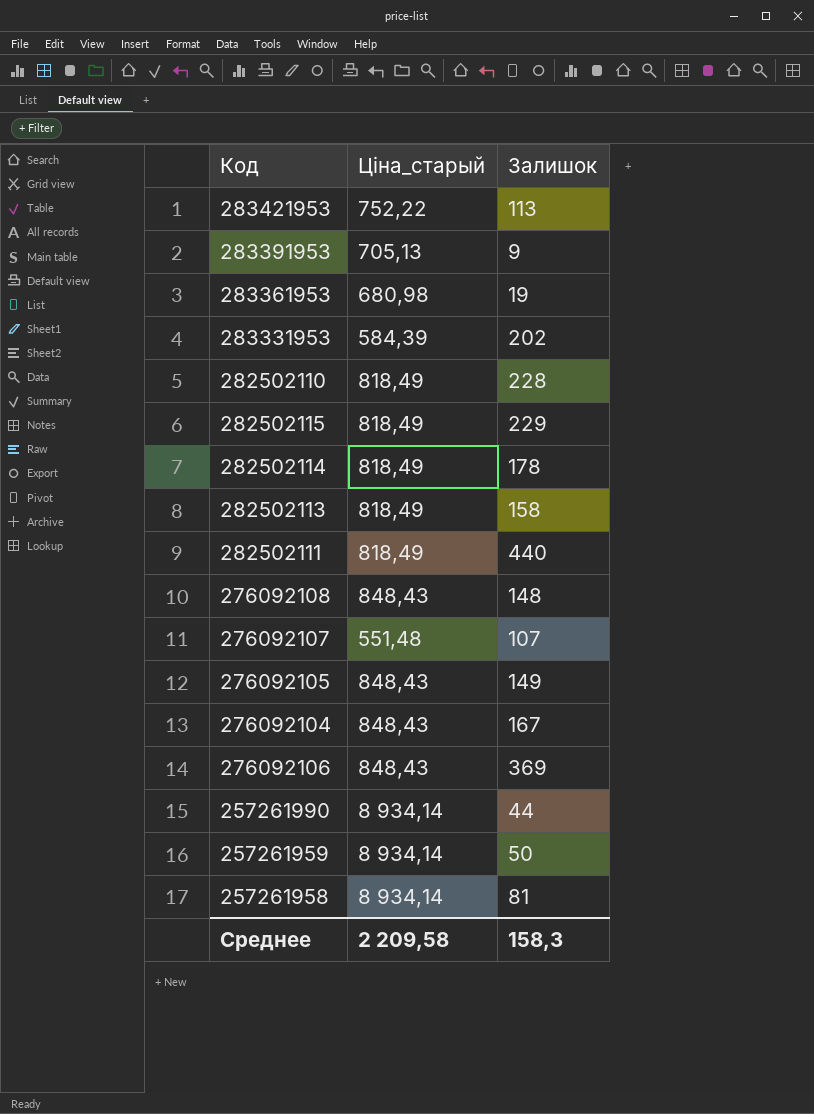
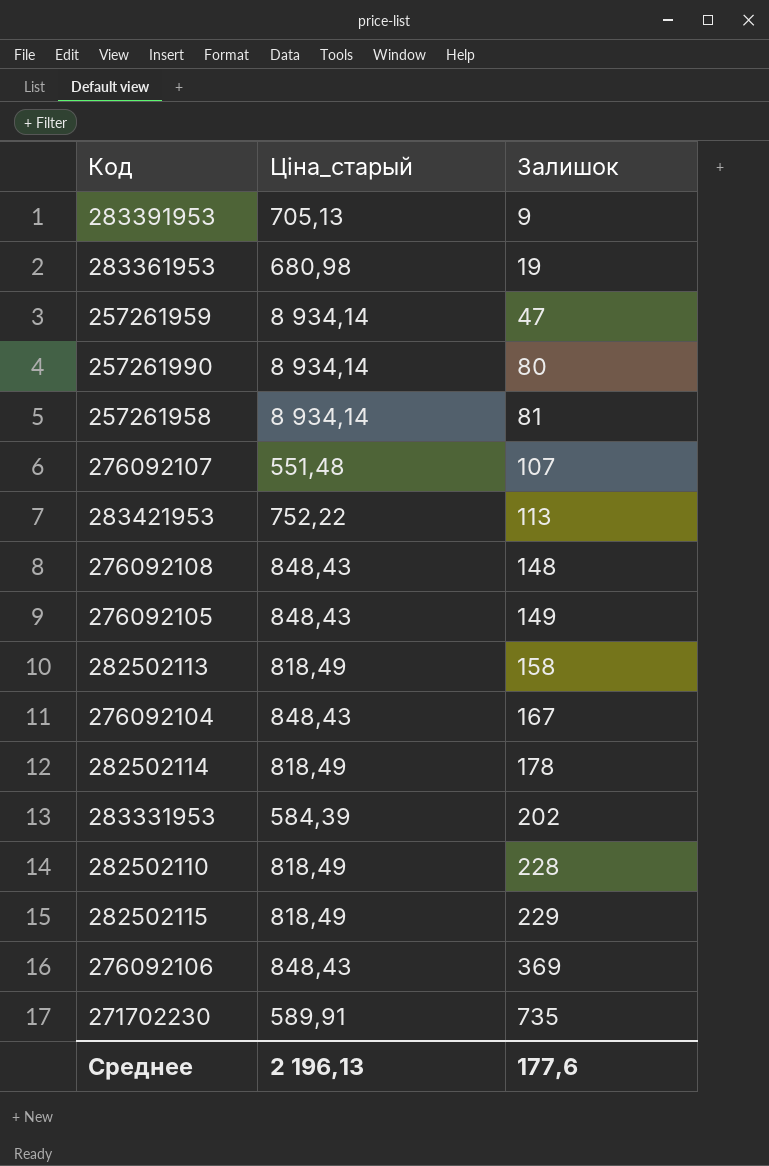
row order: none -> Залишок ascending
row 282502111: 818,49 | 440 -> none
257261959 | Залишок: 50 -> 47
257261990 | Залишок: 44 -> 80
row 271702230: none -> 589,91 | 735
Среднее | Ціна_старый: 2 209,58 -> 2 196,13
Среднее | Залишок: 158,3 -> 177,6

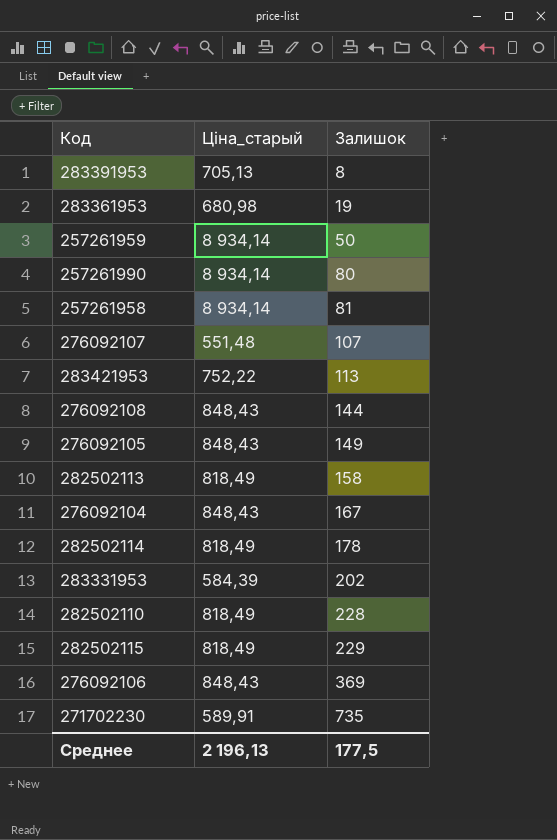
283391953 | Залишок: 9 -> 8
257261959 | Залишок: 47 -> 50
276092108 | Залишок: 148 -> 144
Среднее | Залишок: 177,6 -> 177,5

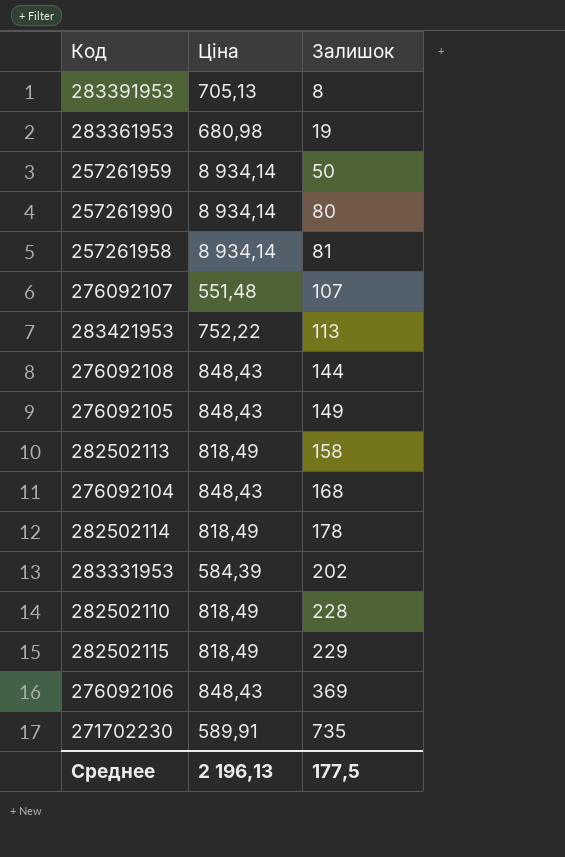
column name: Ціна_старый -> Ціна
276092104 | Залишок: 167 -> 168

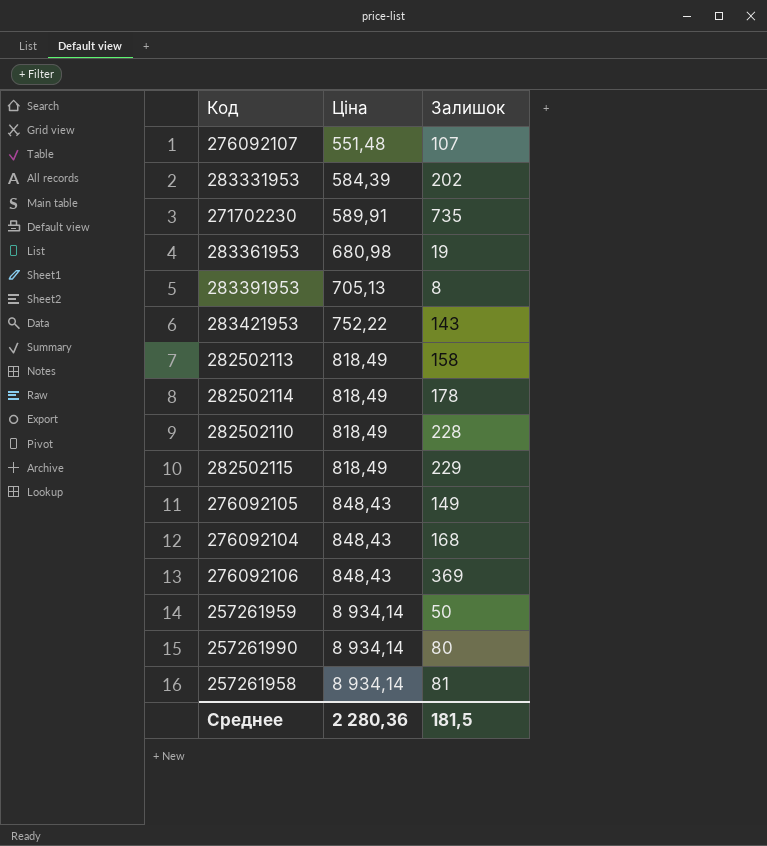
row order: Залишок ascending -> Ціна ascending
row 276092108: 848,43 | 144 -> none
283421953 | Залишок: 113 -> 143
Среднее | Ціна: 2 196,13 -> 2 280,36
Среднее | Залишок: 177,5 -> 181,5

